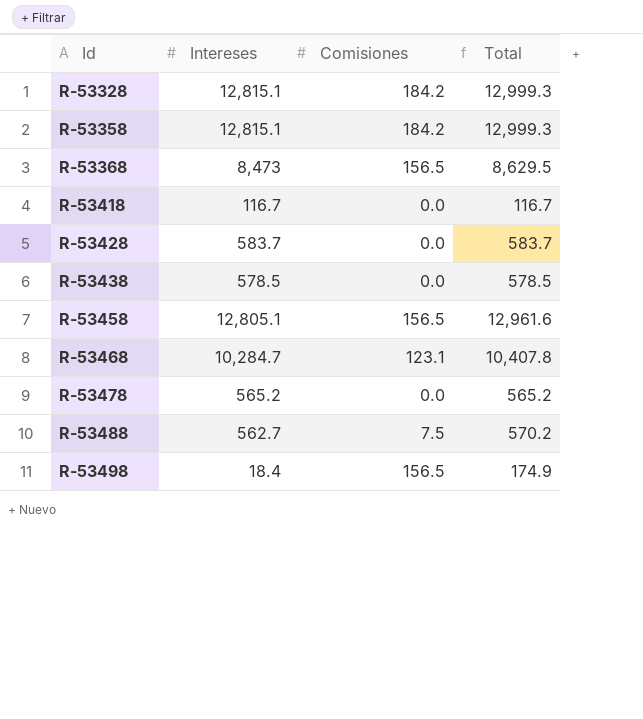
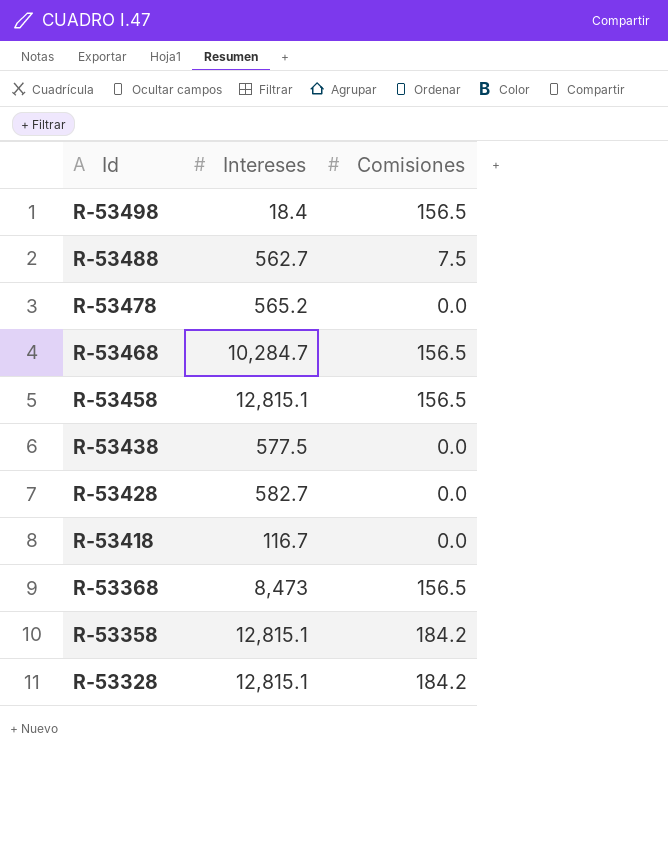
row order: Id ascending -> Id descending
column Total | formula: [Intereses] + [Comisiones] -> none
R-53468 | Comisiones: 123.1 -> 156.5
R-53458 | Intereses: 12,805.1 -> 12,815.1
R-53438 | Intereses: 578.5 -> 577.5
R-53428 | Intereses: 583.7 -> 582.7

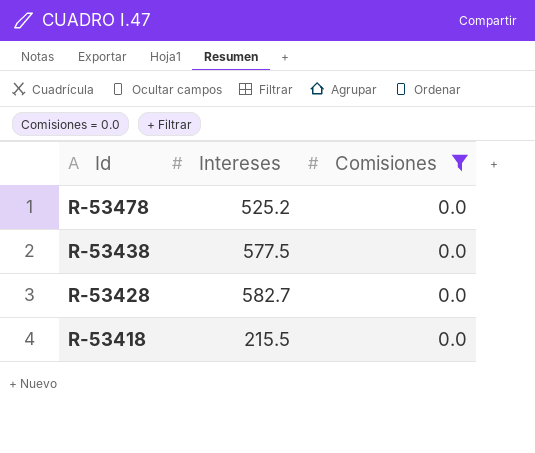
filter: none -> Comisiones = 0.0
R-53478 | Intereses: 565.2 -> 525.2
R-53418 | Intereses: 116.7 -> 215.5

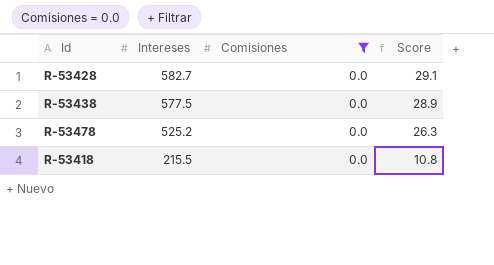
row order: Id descending -> Intereses descending
column Score | formula: none -> [Intereses] * 0.05

